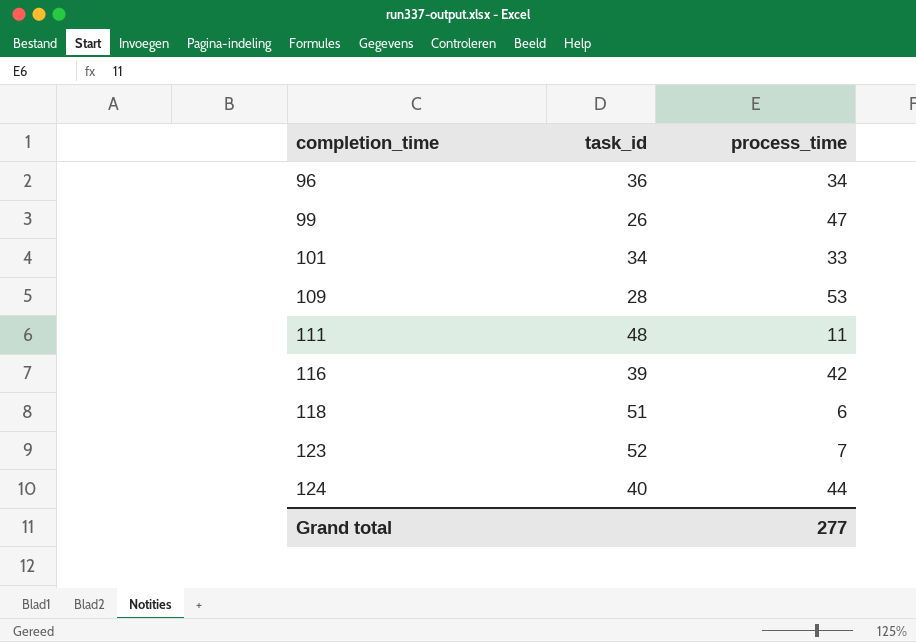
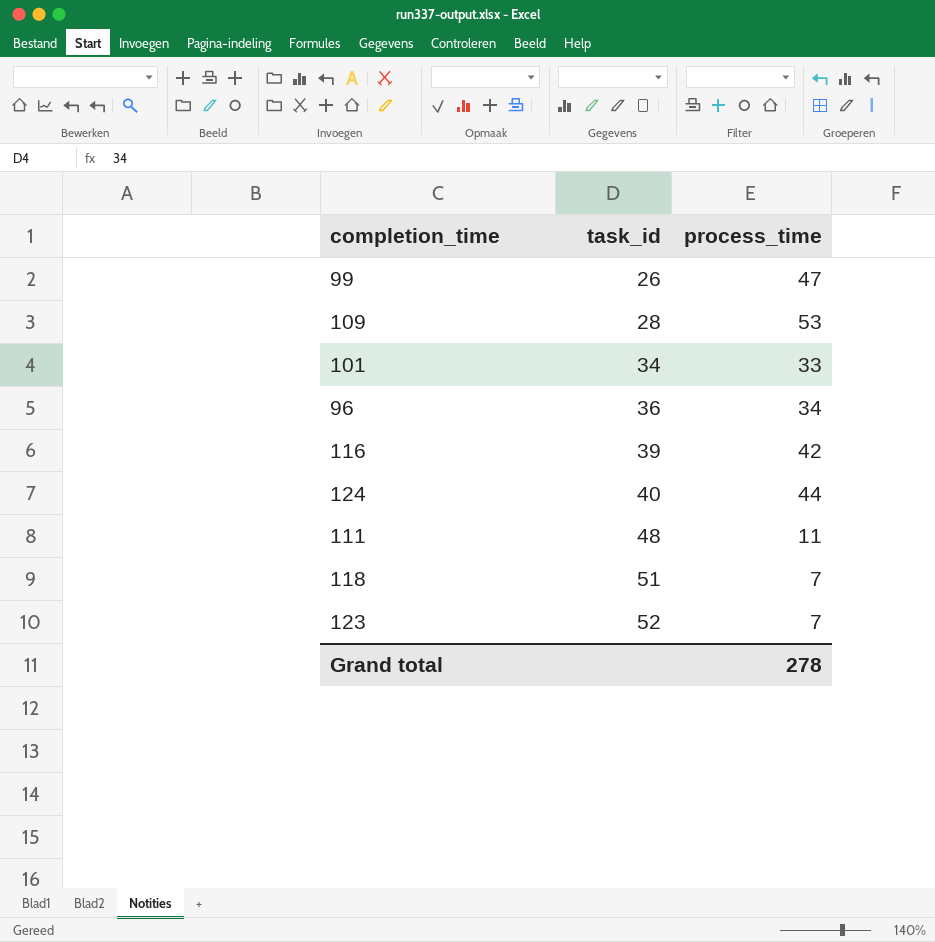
row order: completion_time ascending -> task_id ascending
118 | process_time: 6 -> 7
Grand total | process_time: 277 -> 278

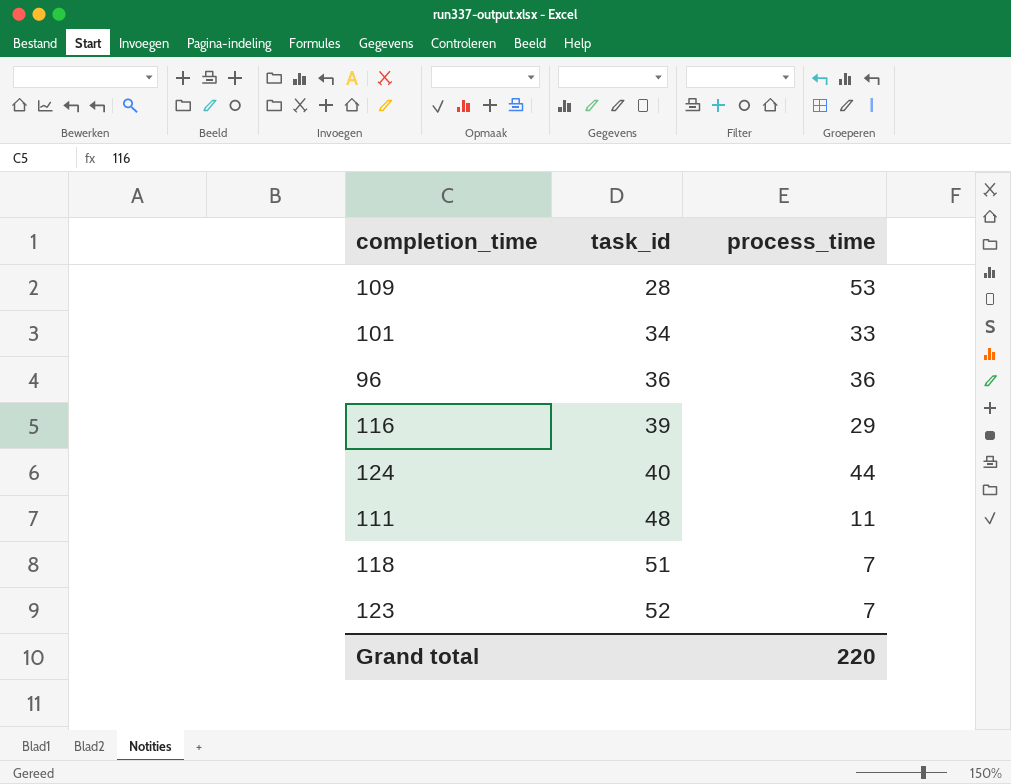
row 99: 26 | 47 -> none
96 | process_time: 34 -> 36
116 | process_time: 42 -> 29
Grand total | process_time: 278 -> 220

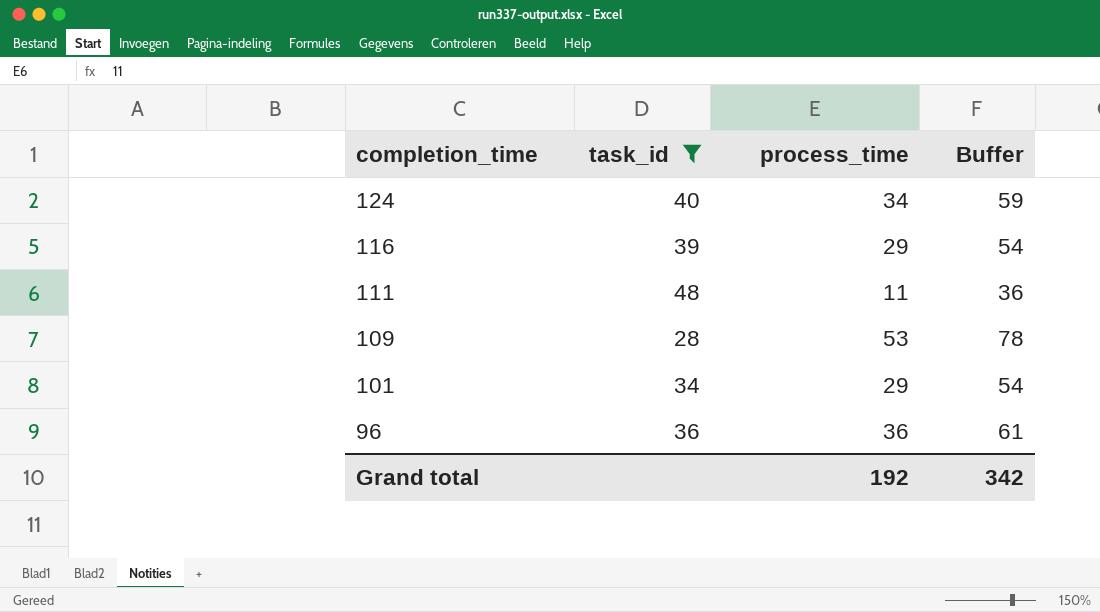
filter: none -> task_id <= 48
row order: task_id ascending -> completion_time descending
column Buffer | formula: none -> [process_time] + 25
124 | process_time: 44 -> 34
101 | process_time: 33 -> 29
Grand total | process_time: 220 -> 192

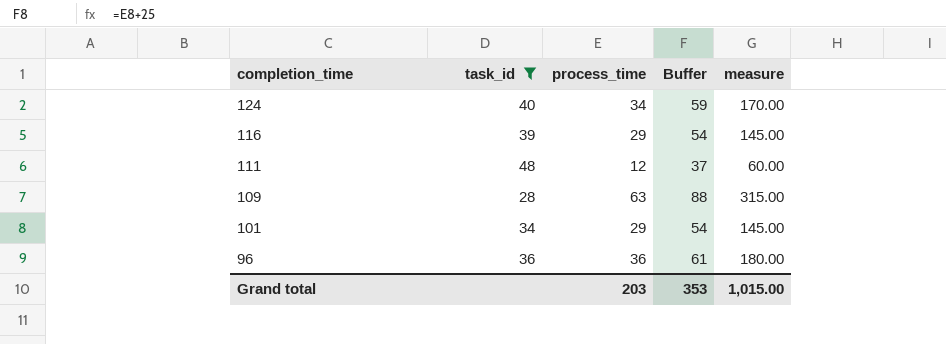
column measure | formula: none -> [process_time] * 5
111 | process_time: 11 -> 12
111 | Buffer: 36 -> 37
109 | process_time: 53 -> 63
109 | Buffer: 78 -> 88
Grand total | process_time: 192 -> 203
Grand total | Buffer: 342 -> 353

